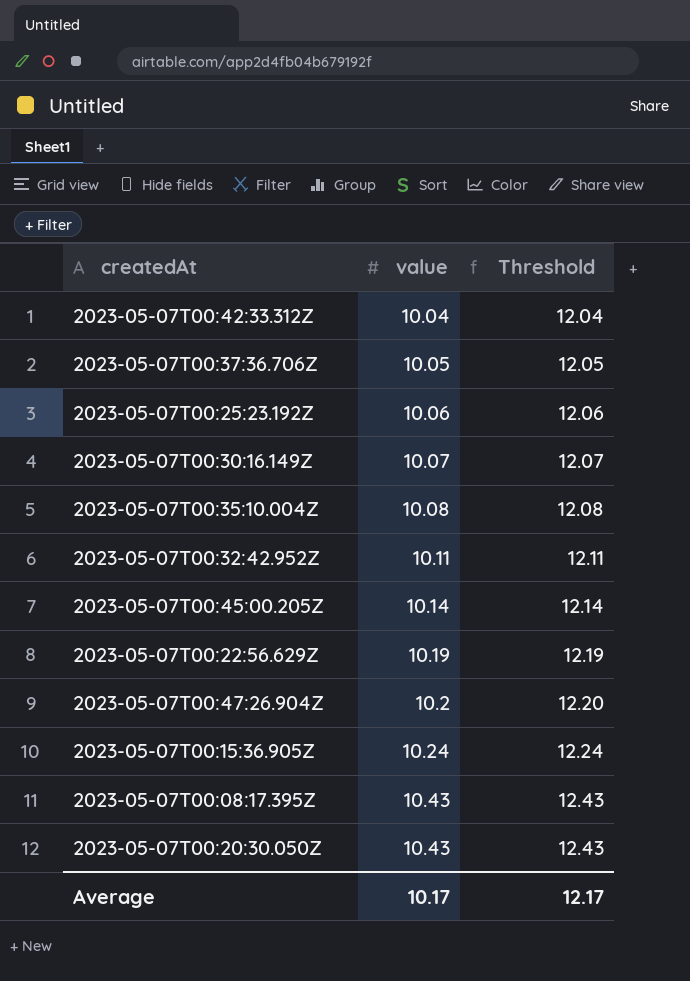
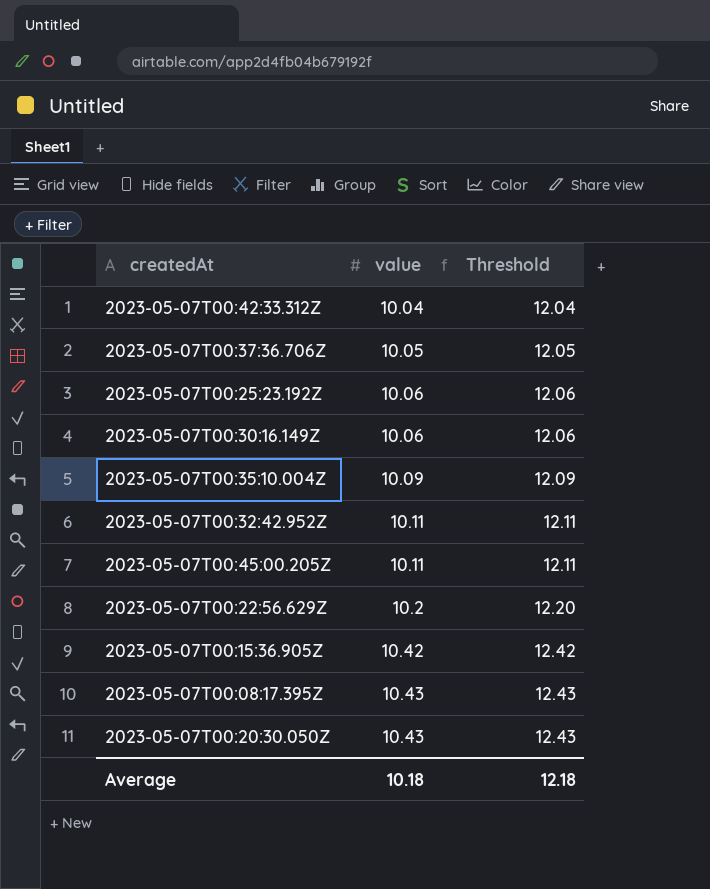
row 2023-05-07T00:47:26.904Z: 10.2 | 12.20 -> none
2023-05-07T00:30:16.149Z | value: 10.07 -> 10.06
2023-05-07T00:30:16.149Z | Threshold: 12.07 -> 12.06
2023-05-07T00:35:10.004Z | value: 10.08 -> 10.09
2023-05-07T00:35:10.004Z | Threshold: 12.08 -> 12.09
2023-05-07T00:45:00.205Z | value: 10.14 -> 10.11
2023-05-07T00:45:00.205Z | Threshold: 12.14 -> 12.11
2023-05-07T00:22:56.629Z | value: 10.19 -> 10.2
2023-05-07T00:22:56.629Z | Threshold: 12.19 -> 12.20
2023-05-07T00:15:36.905Z | value: 10.24 -> 10.42
2023-05-07T00:15:36.905Z | Threshold: 12.24 -> 12.42
Average | value: 10.17 -> 10.18
Average | Threshold: 12.17 -> 12.18

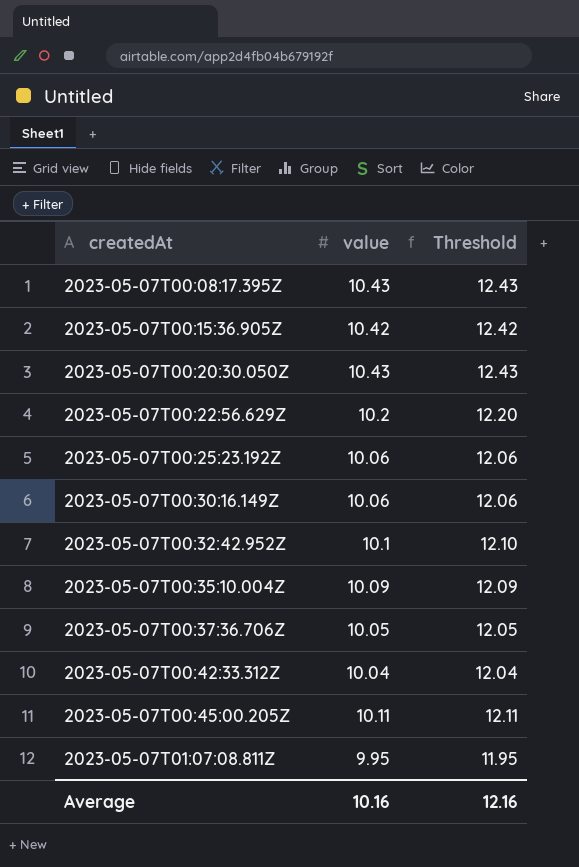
row order: value ascending -> createdAt ascending
2023-05-07T00:32:42.952Z | value: 10.11 -> 10.1
2023-05-07T00:32:42.952Z | Threshold: 12.11 -> 12.10
row 2023-05-07T01:07:08.811Z: none -> 9.95 | 11.95
Average | value: 10.18 -> 10.16
Average | Threshold: 12.18 -> 12.16

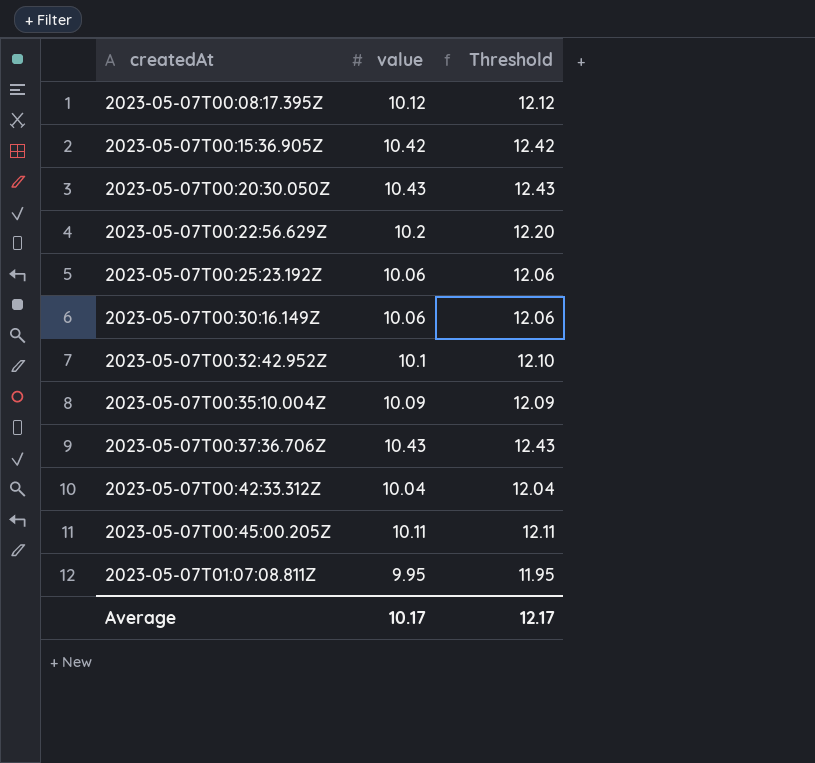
2023-05-07T00:08:17.395Z | value: 10.43 -> 10.12
2023-05-07T00:08:17.395Z | Threshold: 12.43 -> 12.12
2023-05-07T00:37:36.706Z | value: 10.05 -> 10.43
2023-05-07T00:37:36.706Z | Threshold: 12.05 -> 12.43
Average | value: 10.16 -> 10.17
Average | Threshold: 12.16 -> 12.17

